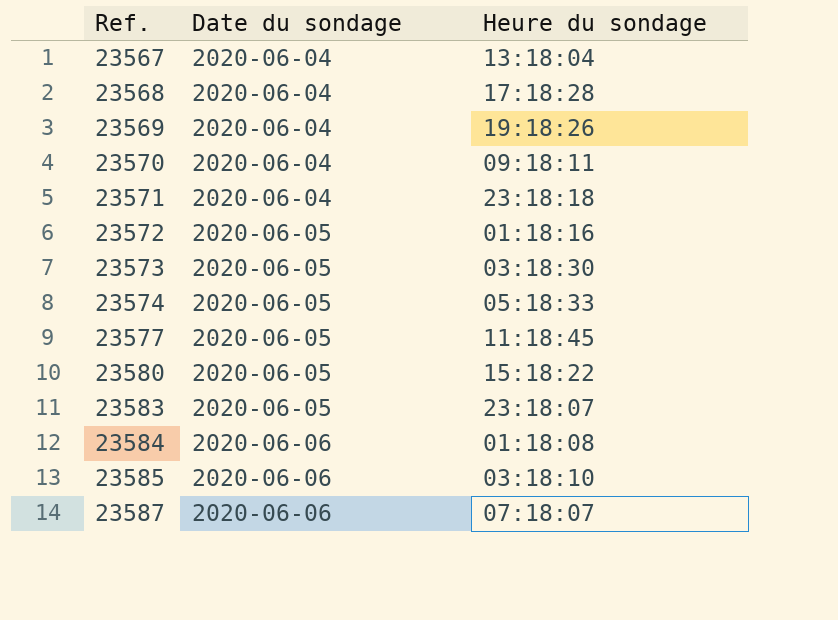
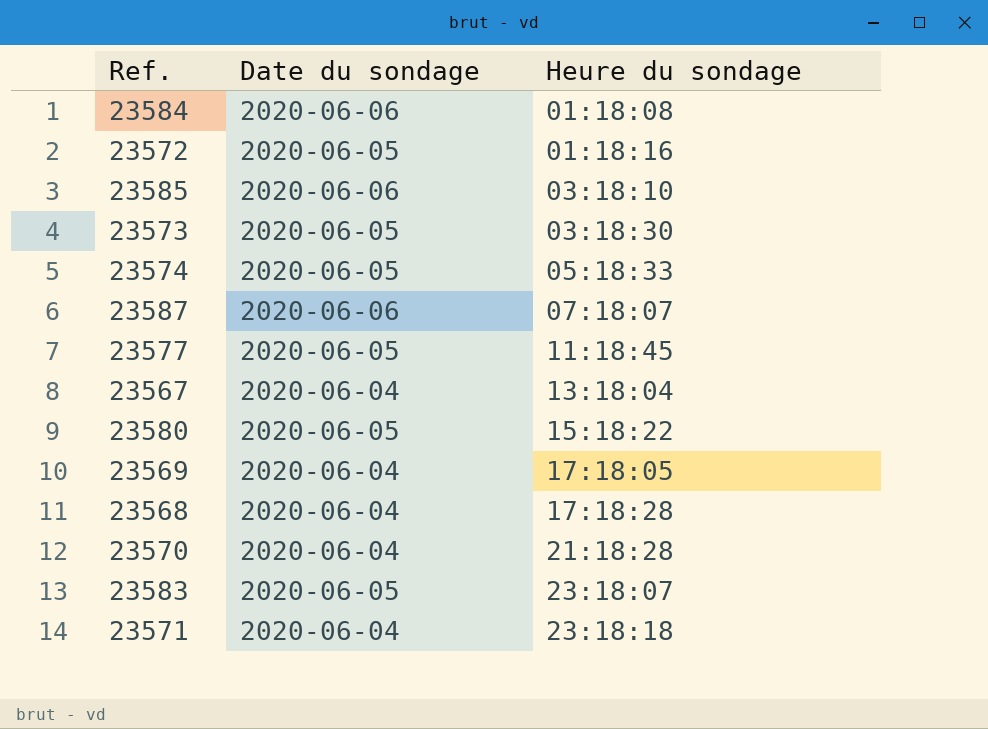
row order: Ref. ascending -> Heure du sondage ascending
23569 | Heure du sondage: 19:18:26 -> 17:18:05
23570 | Heure du sondage: 09:18:11 -> 21:18:28

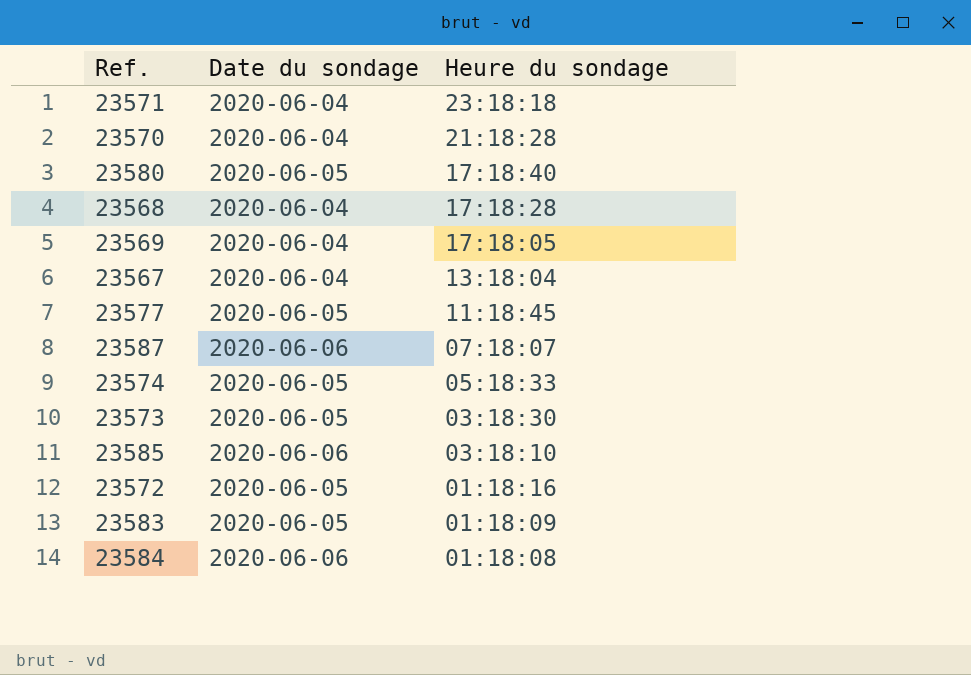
row order: Heure du sondage ascending -> Heure du sondage descending
23580 | Heure du sondage: 15:18:22 -> 17:18:40
23583 | Heure du sondage: 23:18:07 -> 01:18:09

